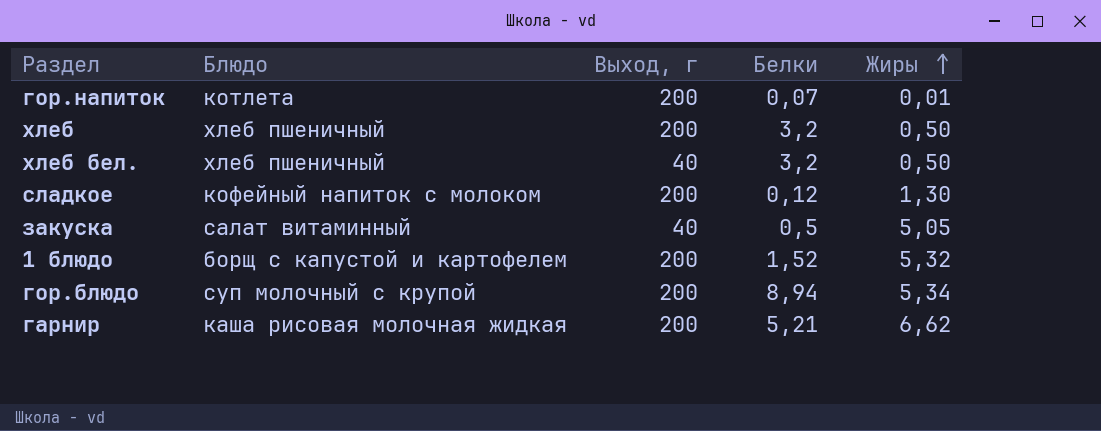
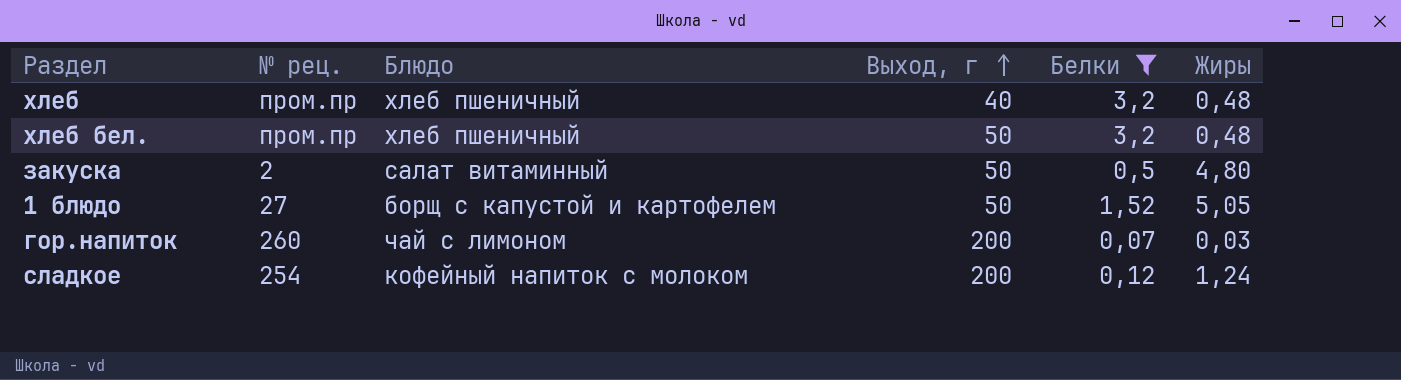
filter: none -> Белки <= 3,2
row order: Жиры ascending -> Выход, г ascending
column № рец. | position: none -> 2
хлеб | Выход, г: 200 -> 40
хлеб | Жиры: 0,50 -> 0,48
хлеб бел. | Выход, г: 40 -> 50
хлеб бел. | Жиры: 0,50 -> 0,48
закуска | Выход, г: 40 -> 50
закуска | Жиры: 5,05 -> 4,80
1 блюдо | Выход, г: 200 -> 50
1 блюдо | Жиры: 5,32 -> 5,05
гор.напиток | Блюдо: котлета -> чай с лимоном
гор.напиток | Жиры: 0,01 -> 0,03
сладкое | Жиры: 1,30 -> 1,24

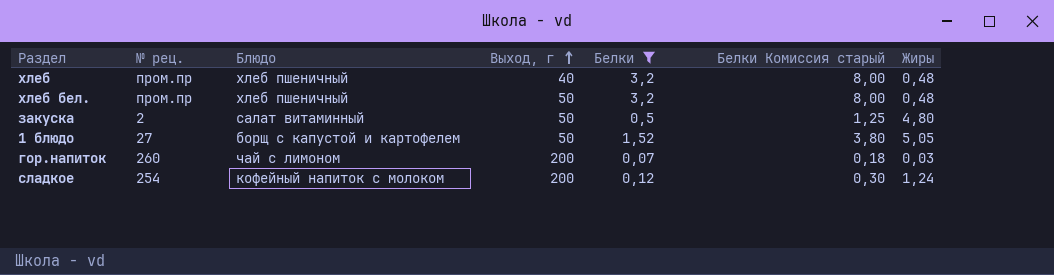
column Белки Комиссия старый | formula: none -> [Белки] * 2,5

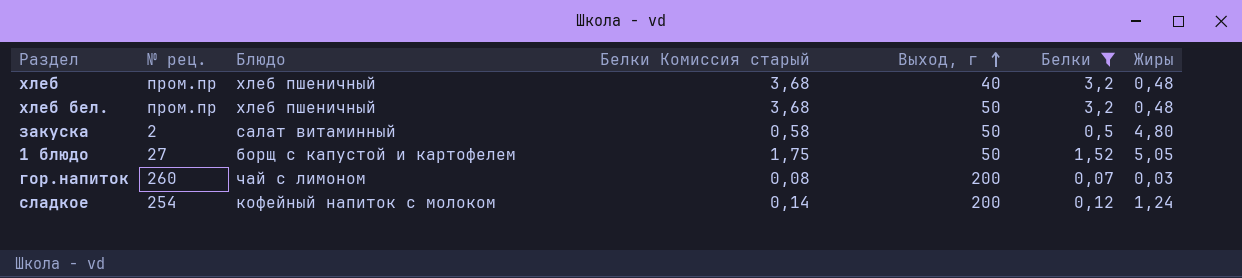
column Белки Комиссия старый | formula: [Белки] * 2,5 -> [Белки] * 1,15
column Белки Комиссия старый | position: 6 -> 4

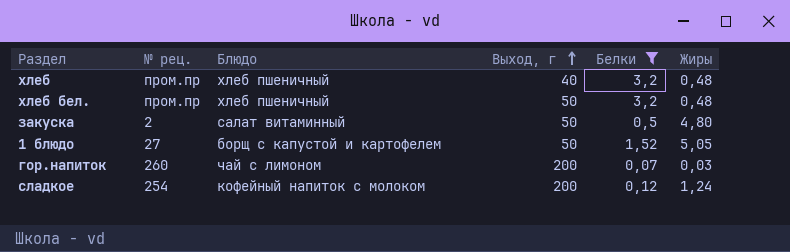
column Белки Комиссия старый | formula: [Белки] * 1,15 -> none

